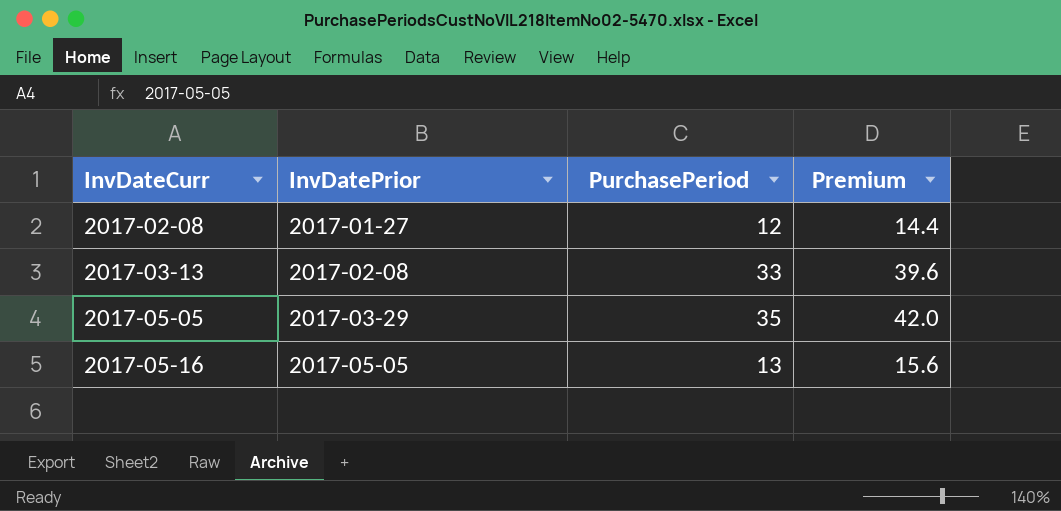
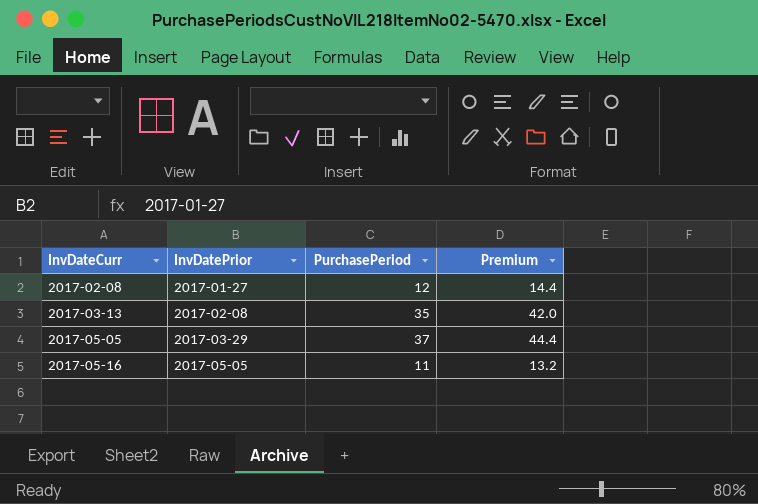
2017-03-13 | PurchasePeriod: 33 -> 35
2017-03-13 | Premium: 39.6 -> 42.0
2017-05-05 | PurchasePeriod: 35 -> 37
2017-05-05 | Premium: 42.0 -> 44.4
2017-05-16 | PurchasePeriod: 13 -> 11
2017-05-16 | Premium: 15.6 -> 13.2

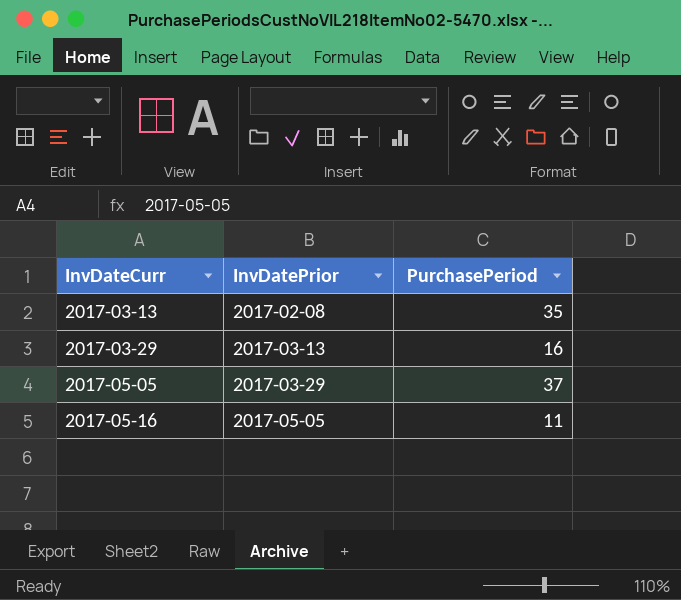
column Premium | formula: [PurchasePeriod] * 1.2 -> none
row 2017-02-08: 2017-01-27 | 12 | 14.4 -> none
row 2017-03-29: none -> 2017-03-13 | 16

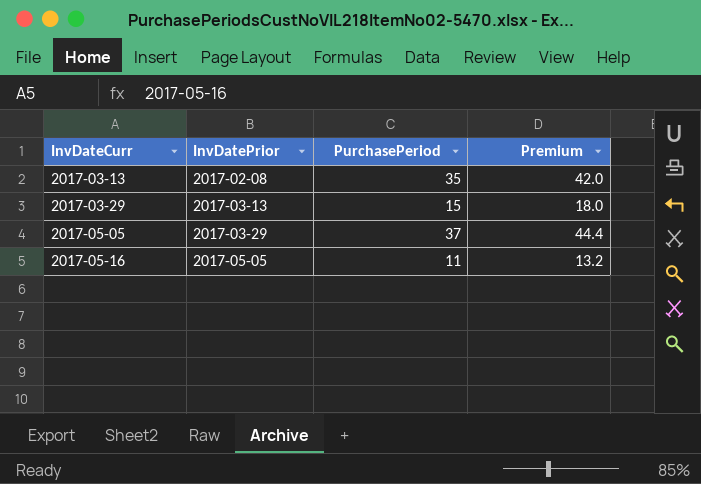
column Premium | formula: none -> [PurchasePeriod] * 1.2
2017-03-29 | PurchasePeriod: 16 -> 15

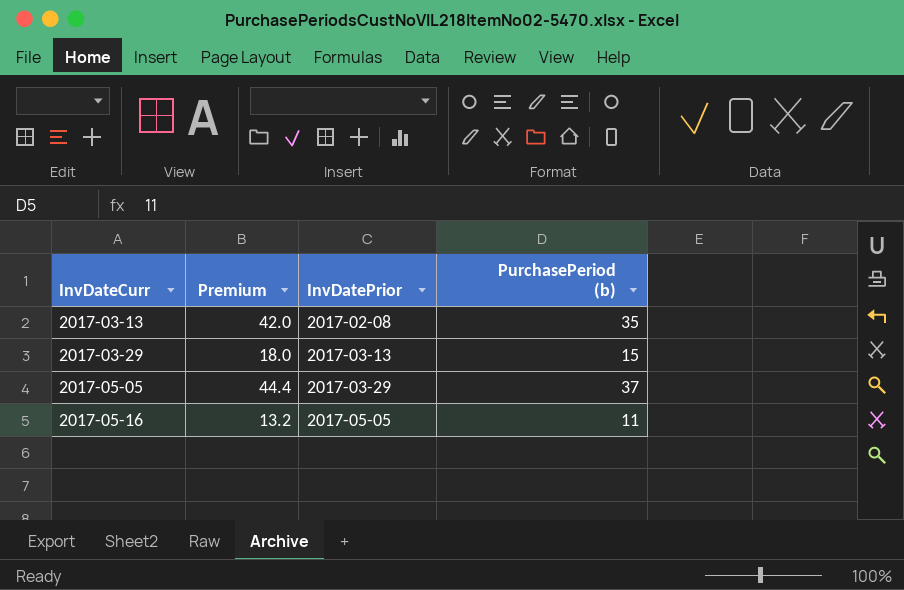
column Premium | position: 4 -> 2
column name: PurchasePeriod -> PurchasePeriod (b)

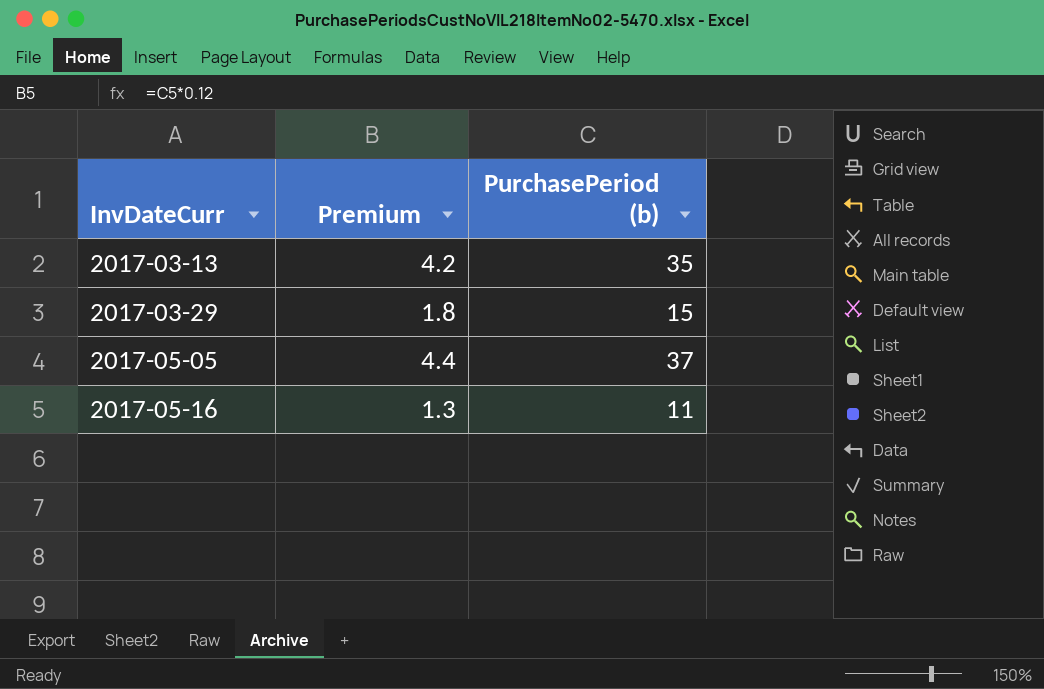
column InvDatePrior | position: 3 -> none
column Premium | formula: [PurchasePeriod (b)] * 1.2 -> [PurchasePeriod (b)] * 0.12

